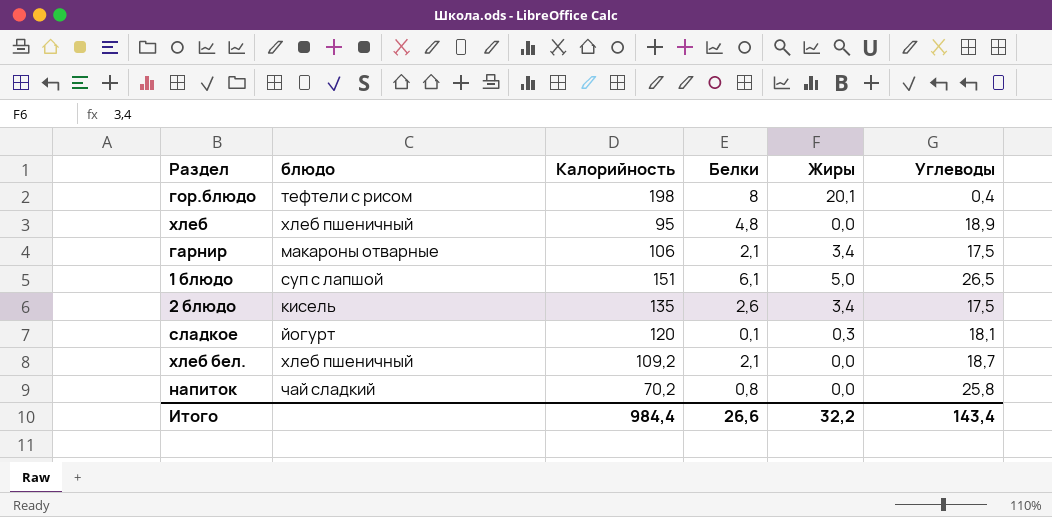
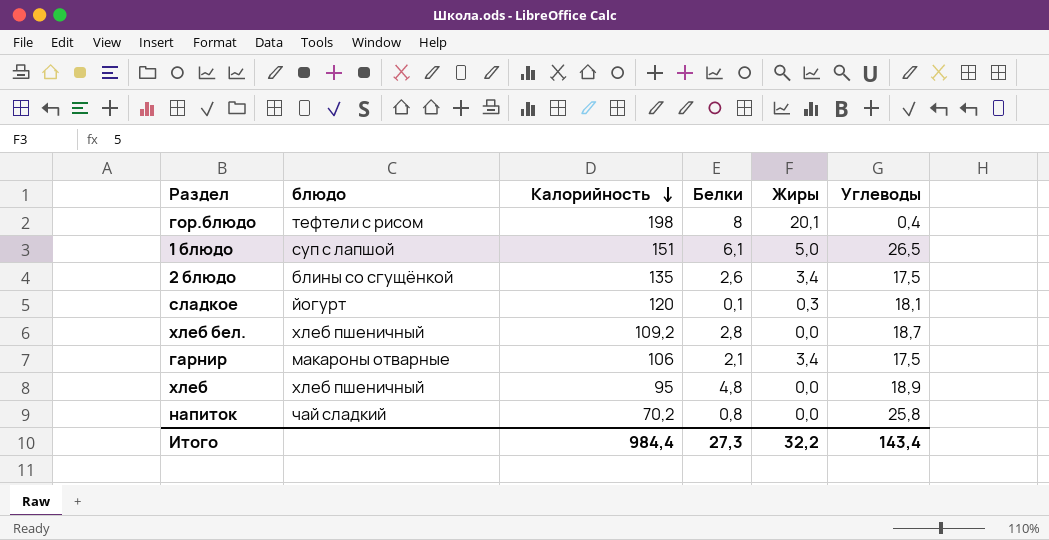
row order: none -> Калорийность descending
2 блюдо | блюдо: кисель -> блины со сгущёнкой
хлеб бел. | Белки: 2,1 -> 2,8
Итого | Белки: 26,6 -> 27,3

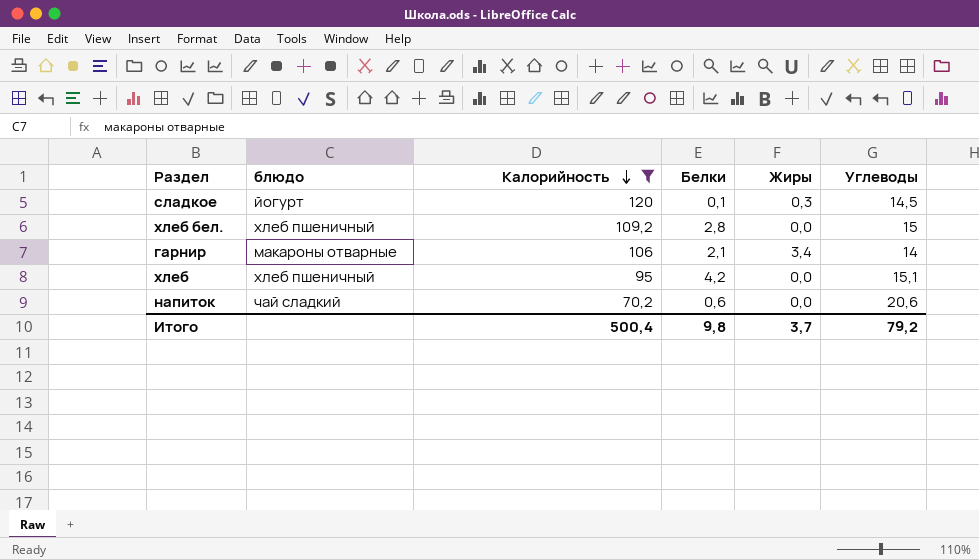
filter: none -> Калорийность <= 120
сладкое | Углеводы: 18,1 -> 14,5
хлеб бел. | Углеводы: 18,7 -> 15
гарнир | Углеводы: 17,5 -> 14
хлеб | Белки: 4,8 -> 4,2
хлеб | Углеводы: 18,9 -> 15,1
напиток | Белки: 0,8 -> 0,6
напиток | Углеводы: 25,8 -> 20,6
Итого | Калорийность: 984,4 -> 500,4
Итого | Белки: 27,3 -> 9,8
Итого | Жиры: 32,2 -> 3,7
Итого | Углеводы: 143,4 -> 79,2

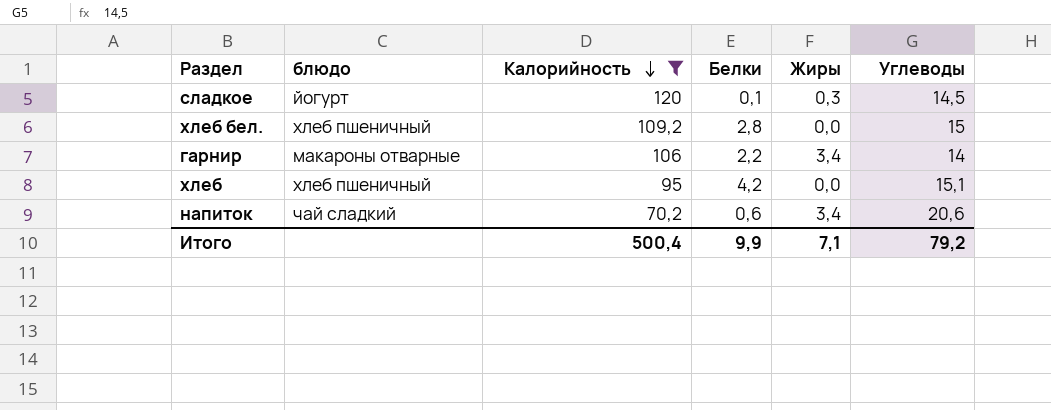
гарнир | Белки: 2,1 -> 2,2
напиток | Жиры: 0,0 -> 3,4
Итого | Белки: 9,8 -> 9,9
Итого | Жиры: 3,7 -> 7,1

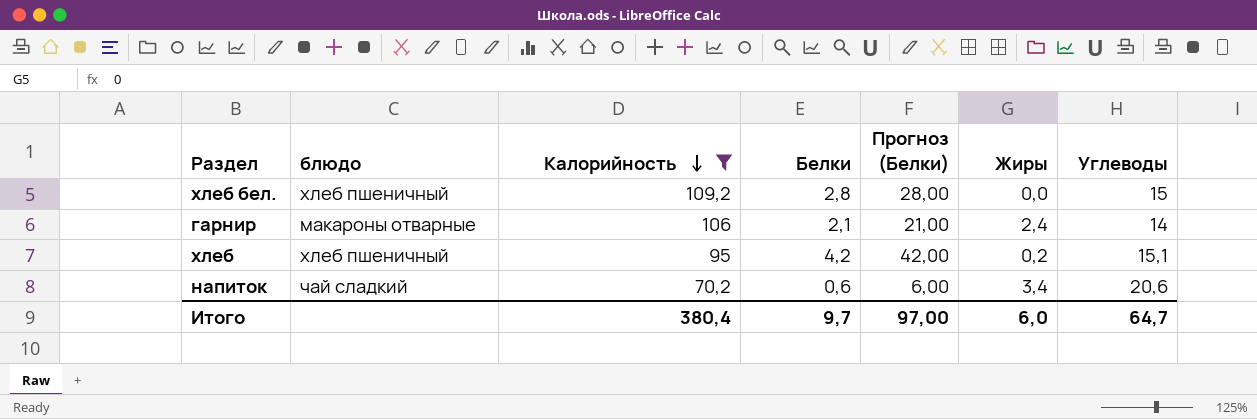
column Прогноз (Белки) | formula: none -> [Белки] * 10
row сладкое: йогурт | 120 | 0,1 | 0,3 | 14,5 -> none
гарнир | Белки: 2,2 -> 2,1
гарнир | Жиры: 3,4 -> 2,4
хлеб | Жиры: 0,0 -> 0,2
Итого | Калорийность: 500,4 -> 380,4
Итого | Белки: 9,9 -> 9,7
Итого | Жиры: 7,1 -> 6,0
Итого | Углеводы: 79,2 -> 64,7

